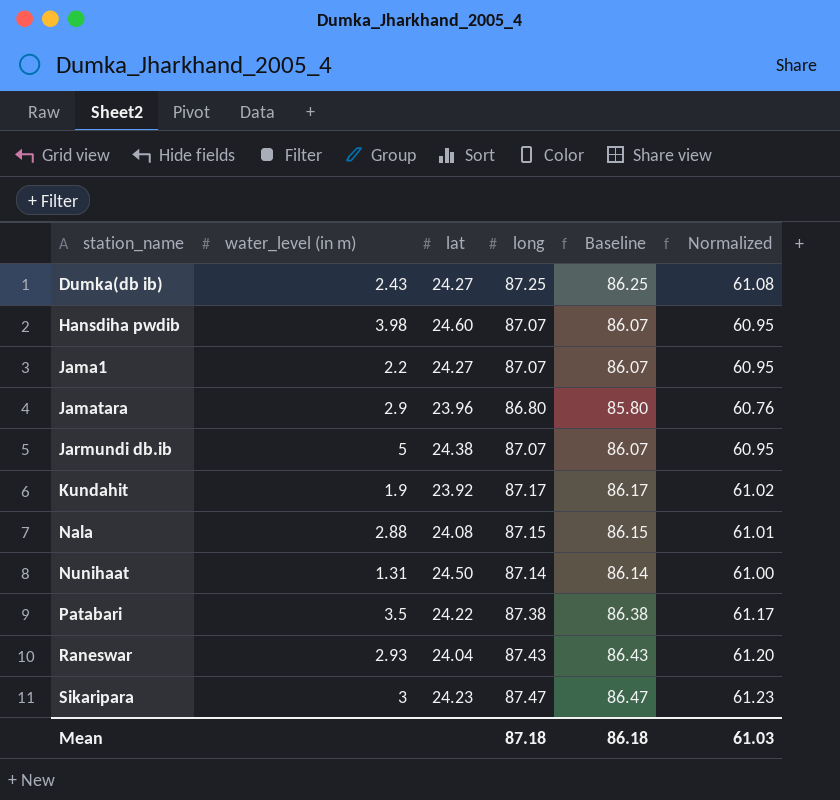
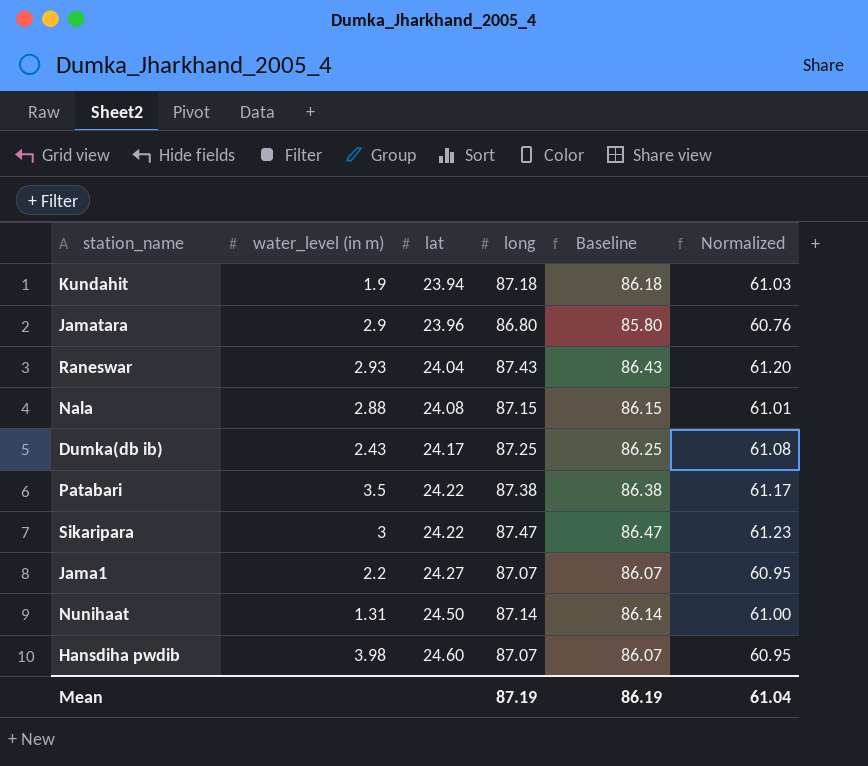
row order: station_name ascending -> lat ascending
row Jarmundi db.ib: 5 | 24.38 | 87.07 | 86.07 | 60.95 -> none
Kundahit | lat: 23.92 -> 23.94
Kundahit | long: 87.17 -> 87.18
Kundahit | Baseline: 86.17 -> 86.18
Kundahit | Normalized: 61.02 -> 61.03
Dumka(db ib) | lat: 24.27 -> 24.17
Sikaripara | lat: 24.23 -> 24.22
Mean | long: 87.18 -> 87.19
Mean | Baseline: 86.18 -> 86.19
Mean | Normalized: 61.03 -> 61.04

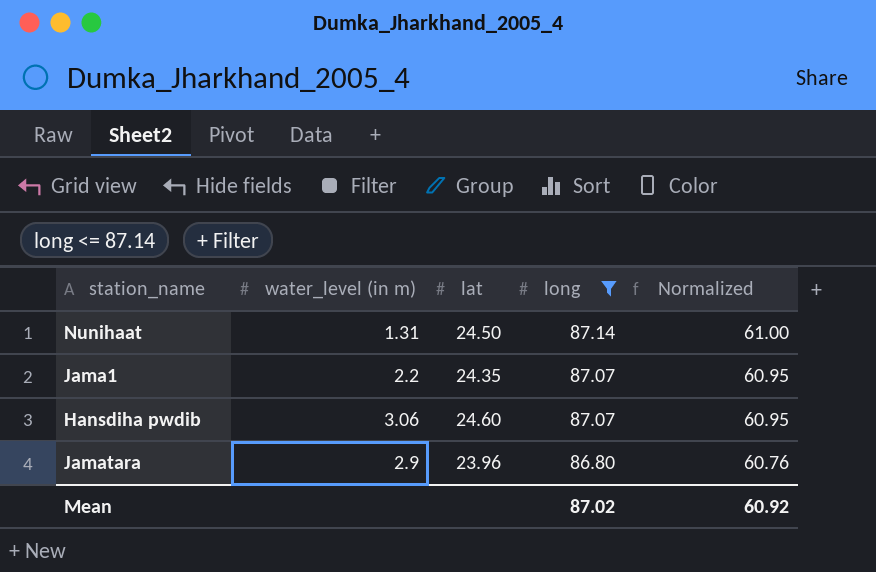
filter: none -> long <= 87.14
row order: lat ascending -> long descending
column Baseline | formula: [long] - 1 -> none
Jama1 | lat: 24.27 -> 24.35
Hansdiha pwdib | water_level (in m): 3.98 -> 3.06
Mean | long: 87.19 -> 87.02
Mean | Normalized: 61.04 -> 60.92

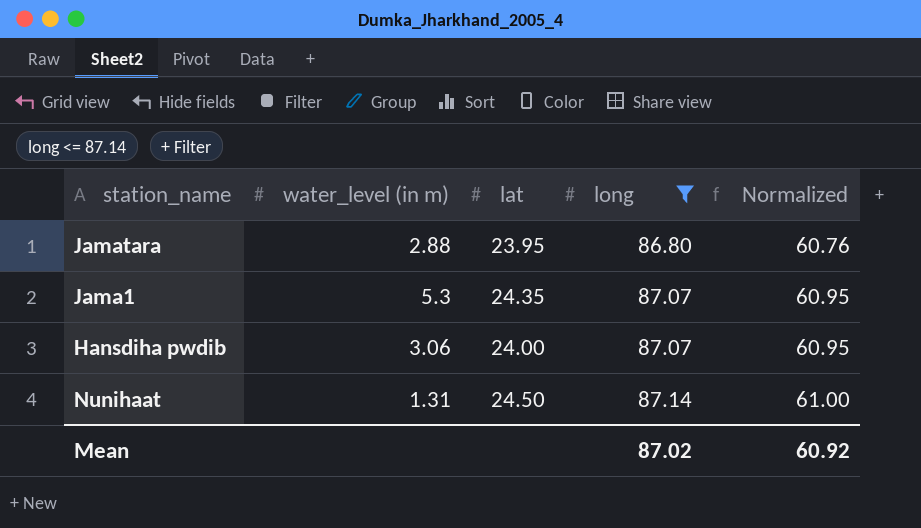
row order: long descending -> long ascending
Jamatara | water_level (in m): 2.9 -> 2.88
Jamatara | lat: 23.96 -> 23.95
Jama1 | water_level (in m): 2.2 -> 5.3
Hansdiha pwdib | lat: 24.60 -> 24.00

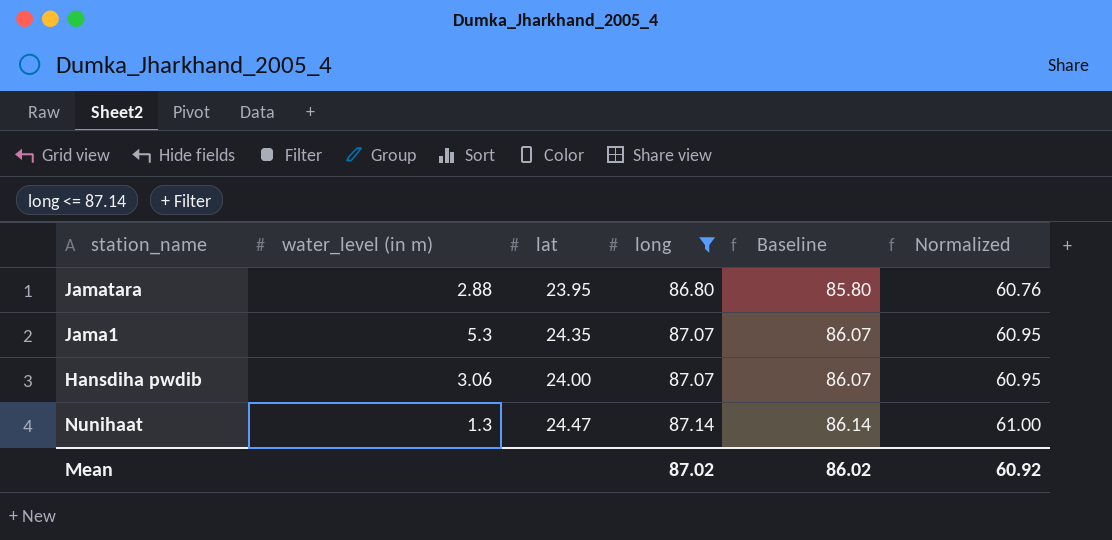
column Baseline | formula: none -> [long] - 1
Nunihaat | water_level (in m): 1.31 -> 1.3
Nunihaat | lat: 24.50 -> 24.47

